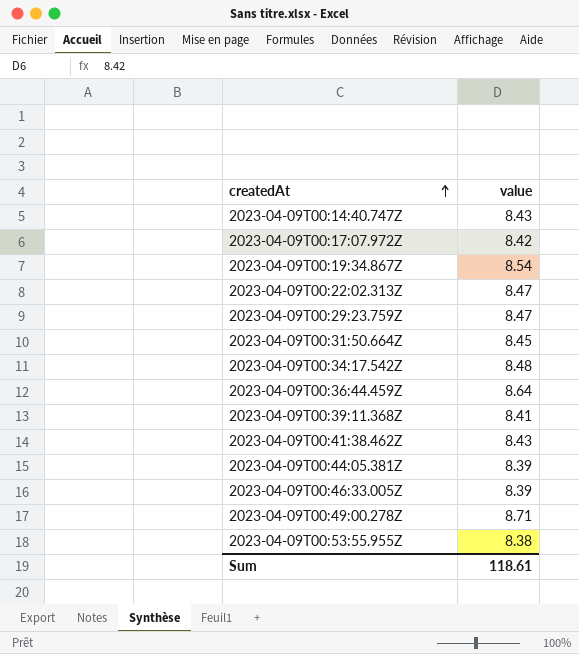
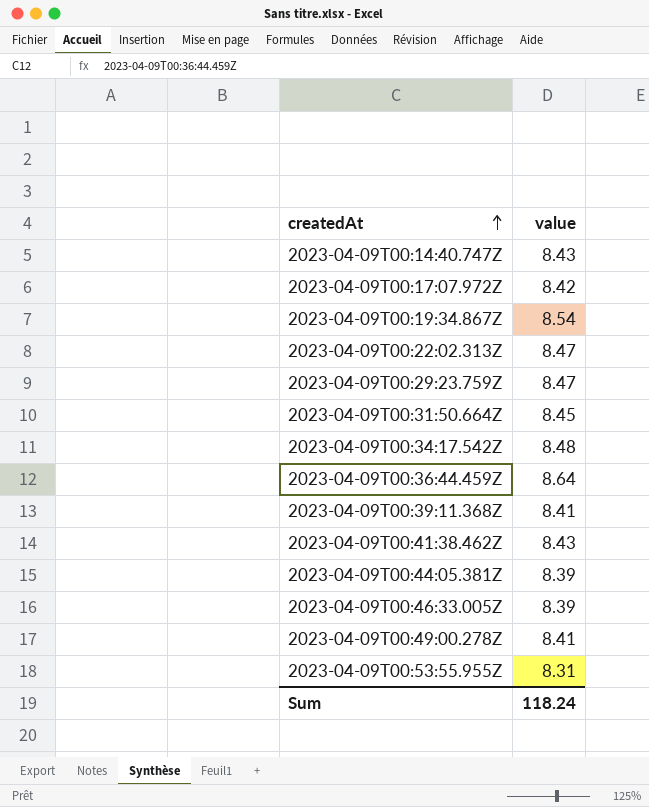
2023-04-09T00:49:00.278Z | value: 8.71 -> 8.41
2023-04-09T00:53:55.955Z | value: 8.38 -> 8.31
Sum | value: 118.61 -> 118.24

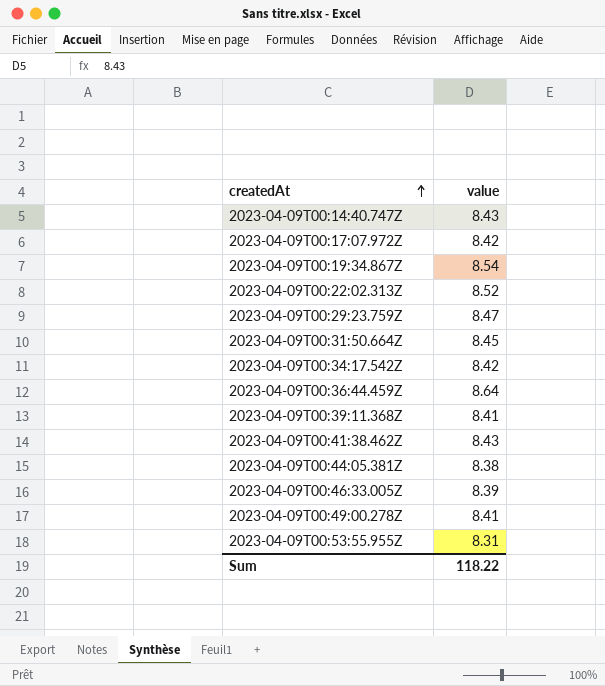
2023-04-09T00:22:02.313Z | value: 8.47 -> 8.52
2023-04-09T00:34:17.542Z | value: 8.48 -> 8.42
2023-04-09T00:44:05.381Z | value: 8.39 -> 8.38
Sum | value: 118.24 -> 118.22

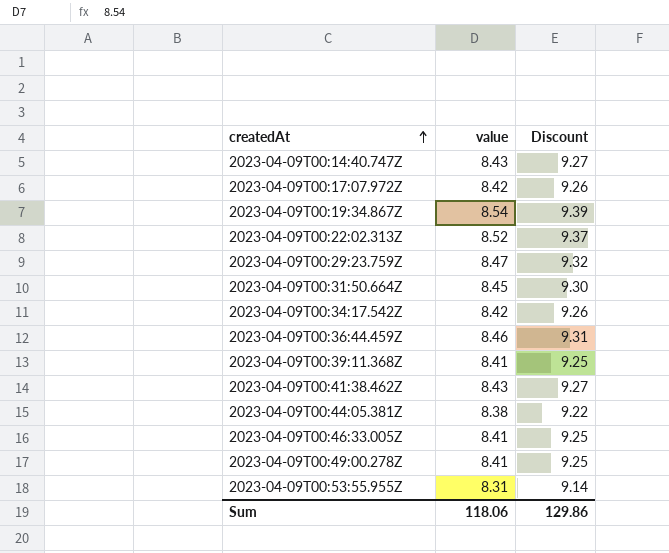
column Discount | formula: none -> [value] * 1.1
2023-04-09T00:36:44.459Z | value: 8.64 -> 8.46
2023-04-09T00:46:33.005Z | value: 8.39 -> 8.41
Sum | value: 118.22 -> 118.06

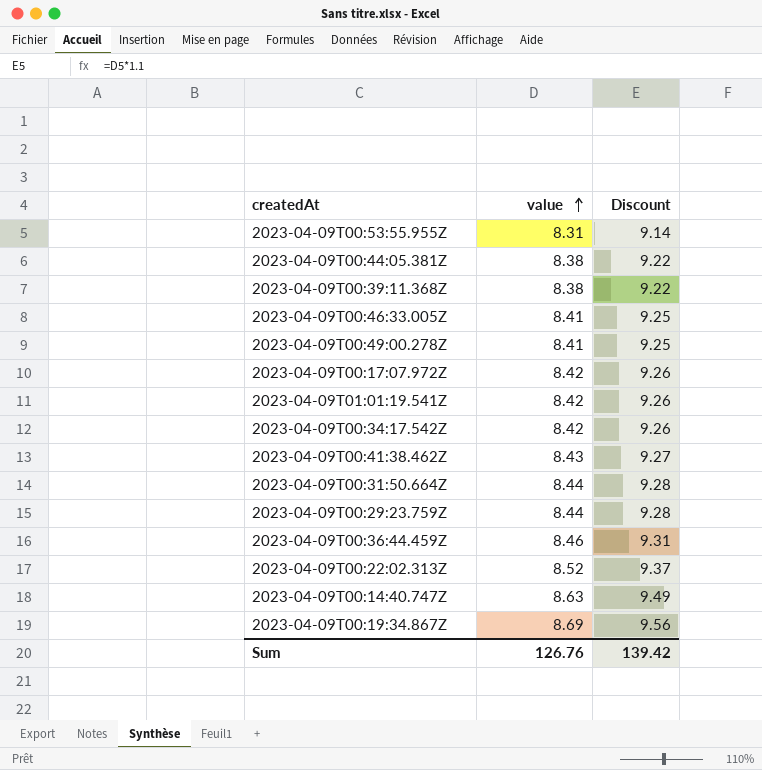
row order: createdAt ascending -> value ascending
2023-04-09T00:39:11.368Z | value: 8.41 -> 8.38
2023-04-09T00:39:11.368Z | Discount: 9.25 -> 9.22
row 2023-04-09T01:01:19.541Z: none -> 8.42 | 9.26
2023-04-09T00:31:50.664Z | value: 8.45 -> 8.44
2023-04-09T00:31:50.664Z | Discount: 9.30 -> 9.28
2023-04-09T00:29:23.759Z | value: 8.47 -> 8.44
2023-04-09T00:29:23.759Z | Discount: 9.32 -> 9.28
2023-04-09T00:14:40.747Z | value: 8.43 -> 8.63
2023-04-09T00:14:40.747Z | Discount: 9.27 -> 9.49
2023-04-09T00:19:34.867Z | value: 8.54 -> 8.69
2023-04-09T00:19:34.867Z | Discount: 9.39 -> 9.56
Sum | value: 118.06 -> 126.76
Sum | Discount: 129.86 -> 139.42

